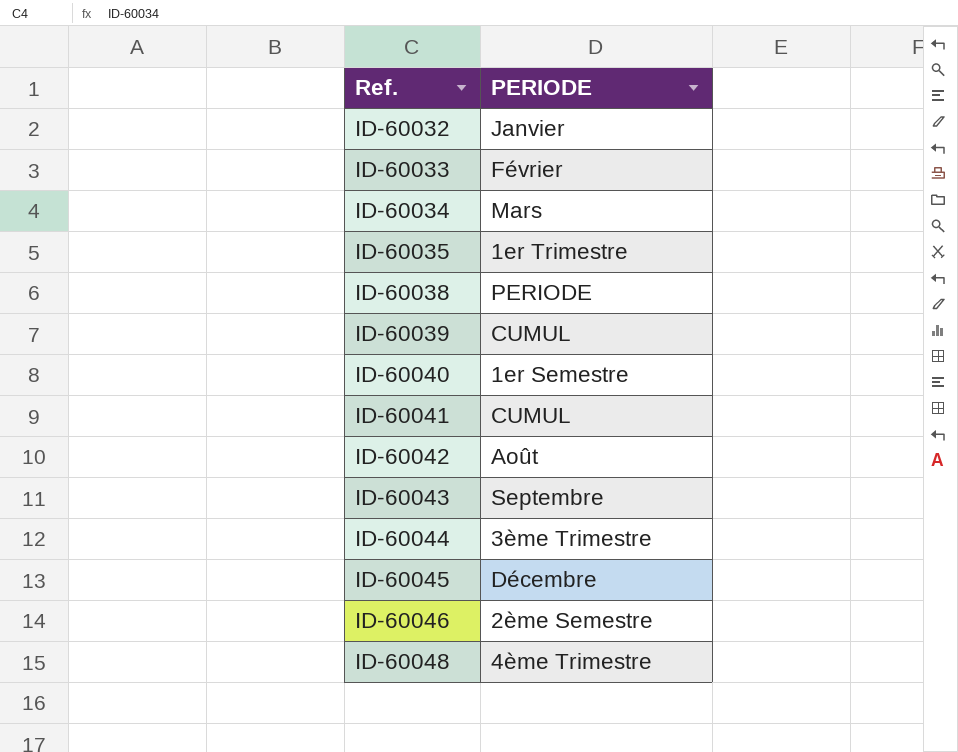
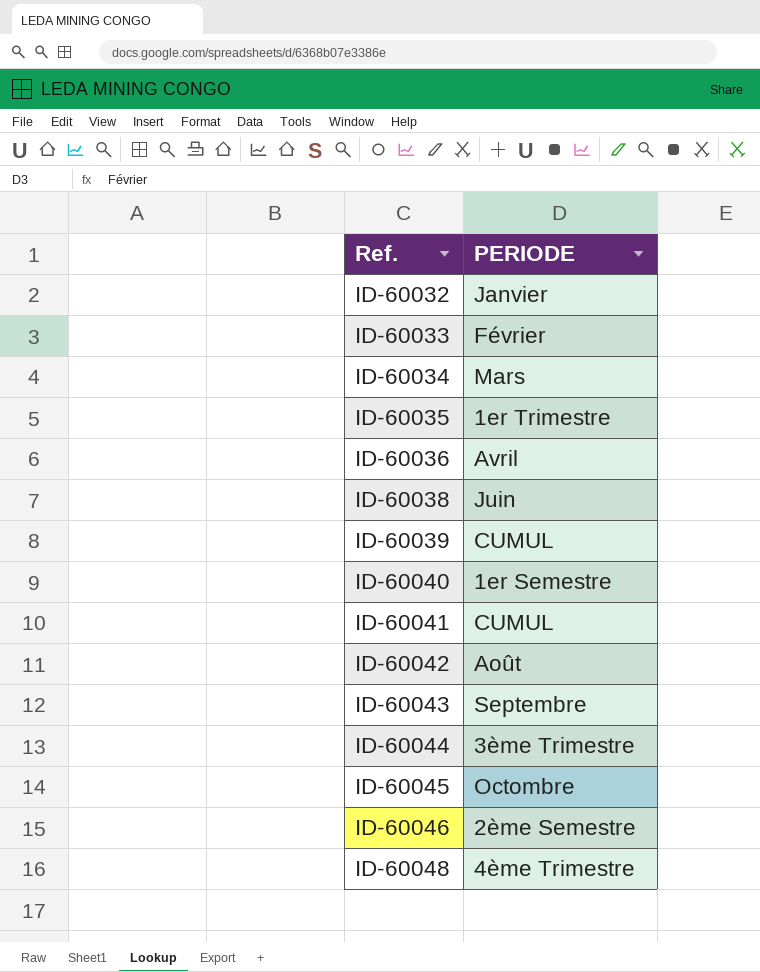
row ID-60036: none -> Avril
ID-60038 | PERIODE: PERIODE -> Juin
ID-60045 | PERIODE: Décembre -> Octombre

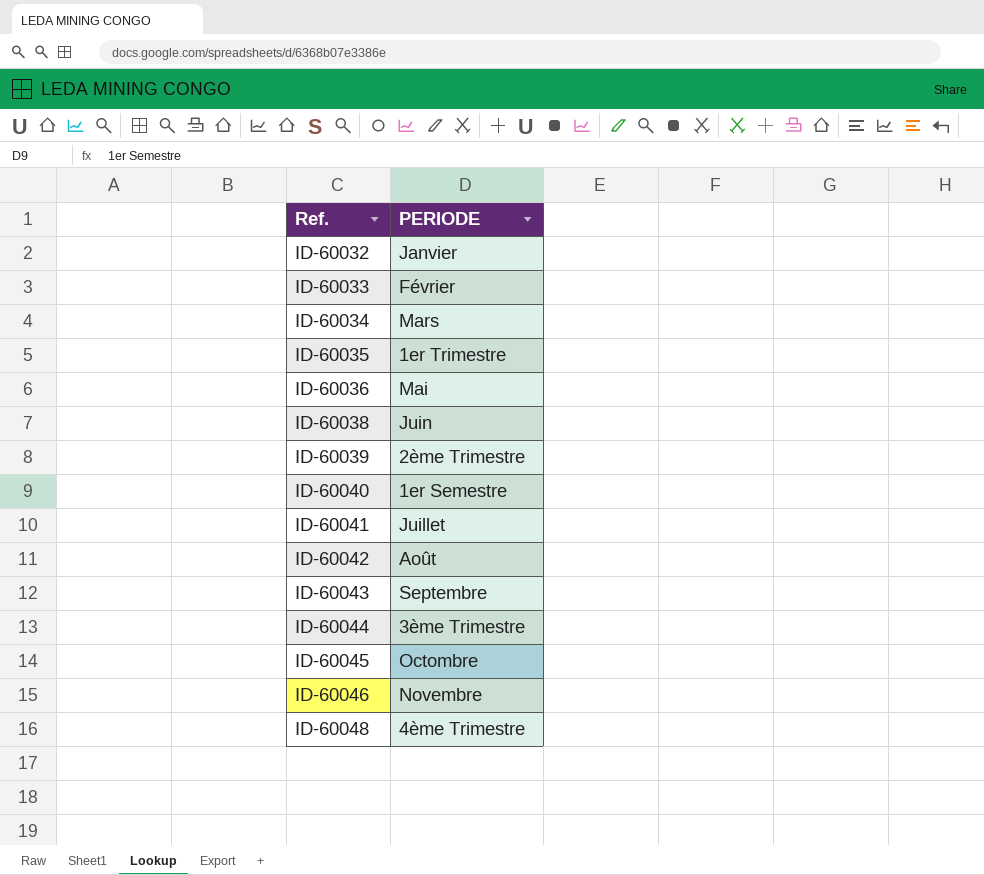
ID-60036 | PERIODE: Avril -> Mai
ID-60039 | PERIODE: CUMUL -> 2ème Trimestre
ID-60041 | PERIODE: CUMUL -> Juillet
ID-60046 | PERIODE: 2ème Semestre -> Novembre

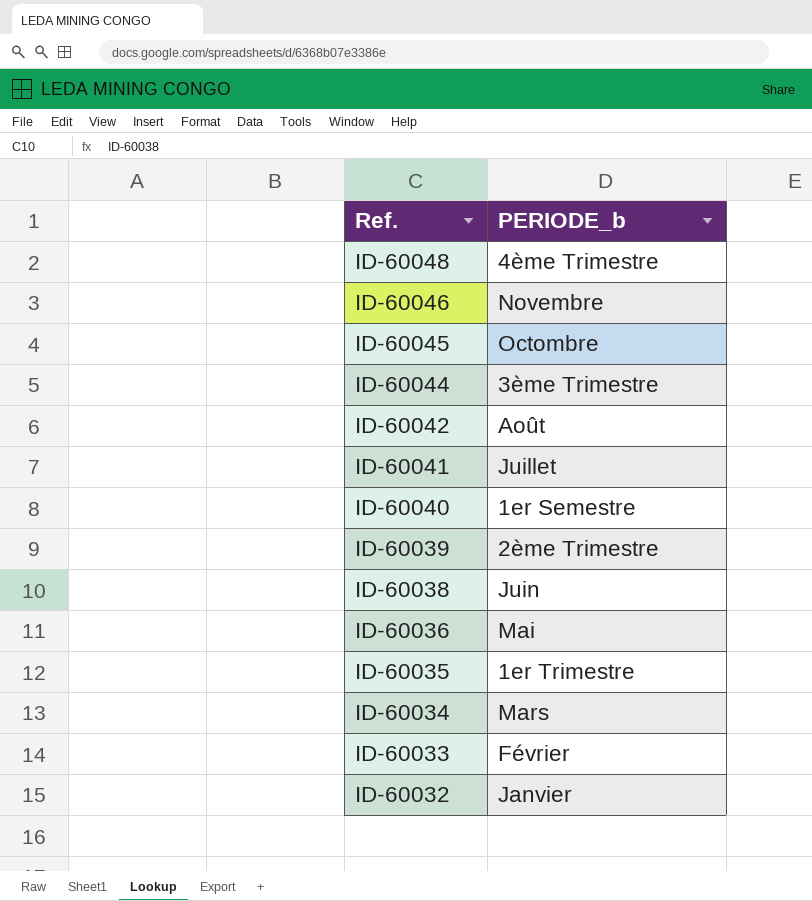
row order: Ref. ascending -> Ref. descending
column name: PERIODE -> PERIODE_b
row ID-60043: Septembre -> none

